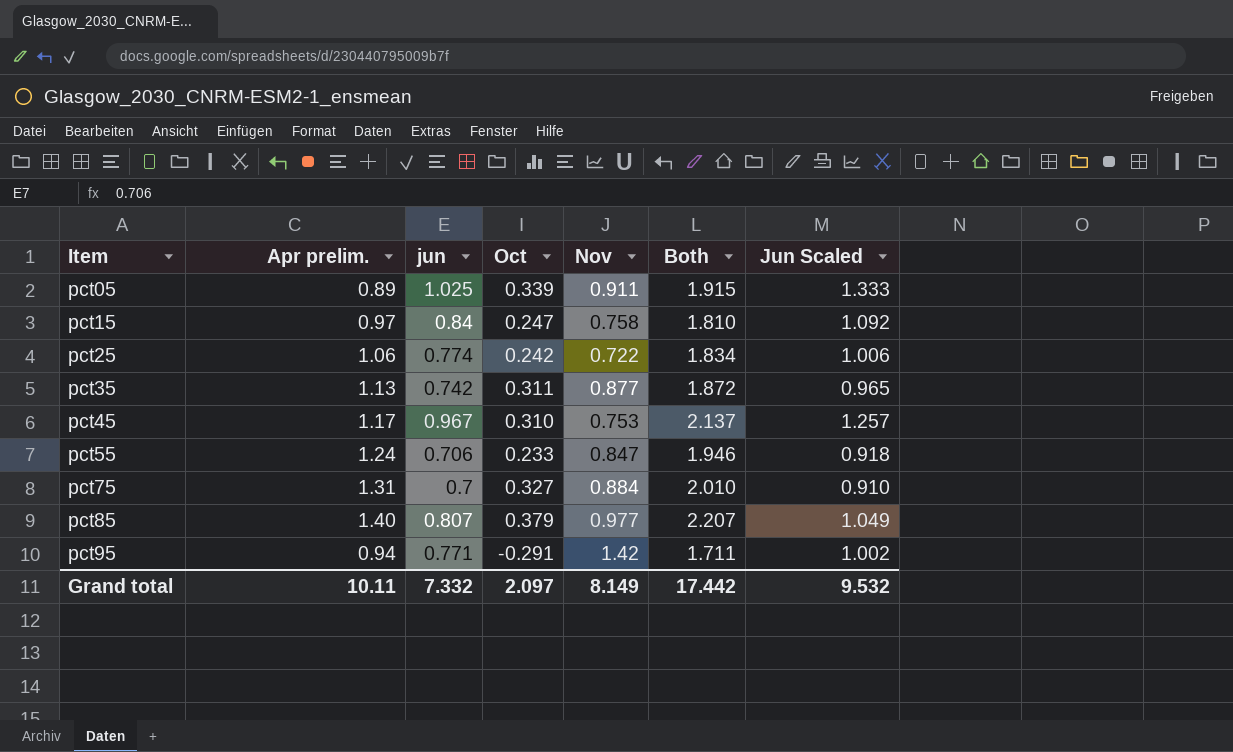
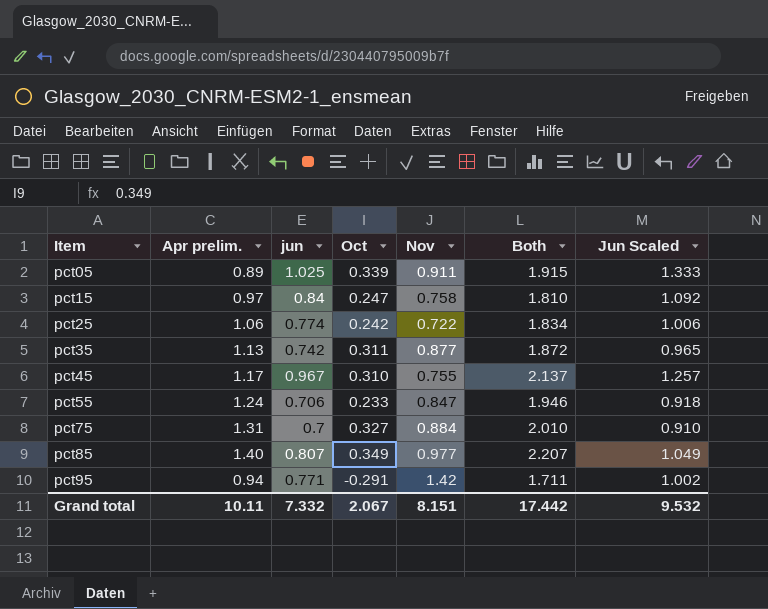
pct45 | Nov: 0.753 -> 0.755
pct85 | Oct: 0.379 -> 0.349
Grand total | Oct: 2.097 -> 2.067
Grand total | Nov: 8.149 -> 8.151

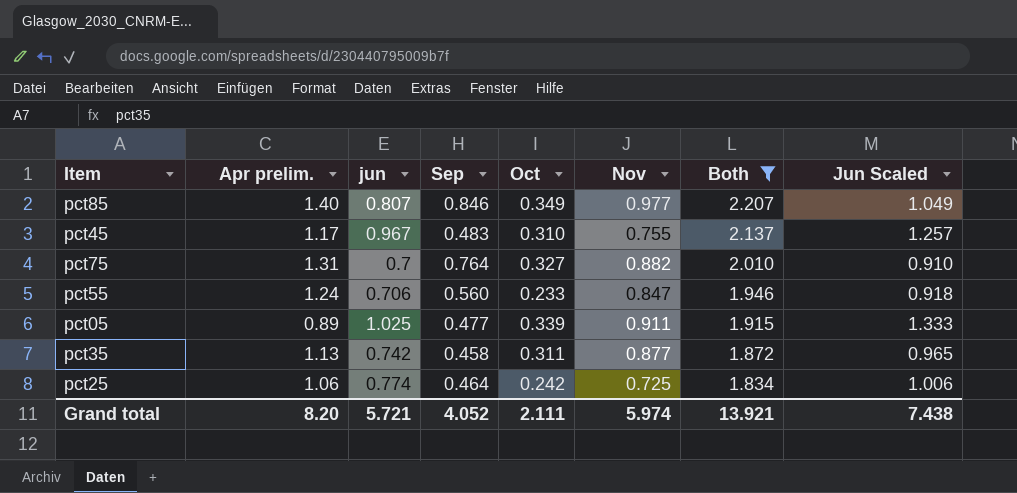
filter: none -> Both >= 1.834
row order: Item ascending -> Both descending
column Sep | position: none -> 4
pct75 | Nov: 0.884 -> 0.882
pct25 | Nov: 0.722 -> 0.725
Grand total | Apr prelim.: 10.11 -> 8.20
Grand total | jun: 7.332 -> 5.721
Grand total | Oct: 2.067 -> 2.111
Grand total | Nov: 8.151 -> 5.974
Grand total | Both: 17.442 -> 13.921
Grand total | Jun Scaled: 9.532 -> 7.438

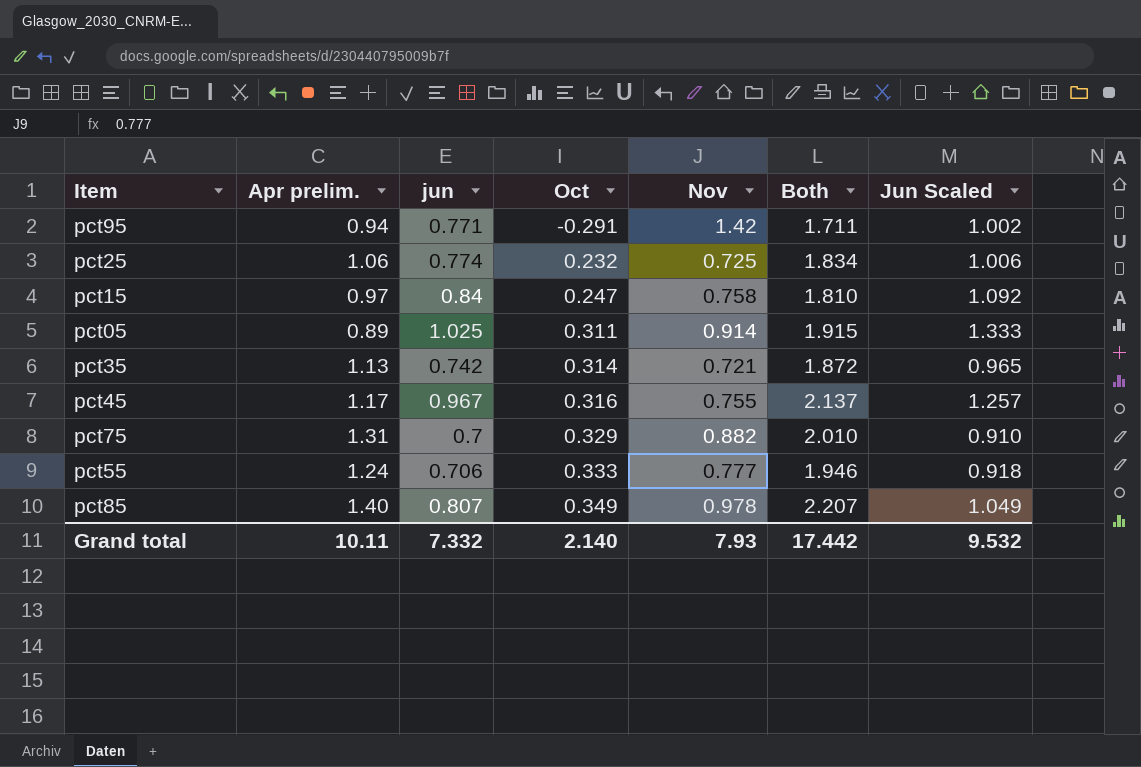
filter: Both >= 1.834 -> none
row order: Both descending -> Oct ascending
column Sep | position: 4 -> none
pct25 | Oct: 0.242 -> 0.232
pct05 | Oct: 0.339 -> 0.311
pct05 | Nov: 0.911 -> 0.914
pct35 | Oct: 0.311 -> 0.314
pct35 | Nov: 0.877 -> 0.721
pct45 | Oct: 0.310 -> 0.316
pct75 | Oct: 0.327 -> 0.329
pct55 | Oct: 0.233 -> 0.333
pct55 | Nov: 0.847 -> 0.777
pct85 | Nov: 0.977 -> 0.978
Grand total | Apr prelim.: 8.20 -> 10.11
Grand total | jun: 5.721 -> 7.332
Grand total | Oct: 2.111 -> 2.140
Grand total | Nov: 5.974 -> 7.93
Grand total | Both: 13.921 -> 17.442
Grand total | Jun Scaled: 7.438 -> 9.532

